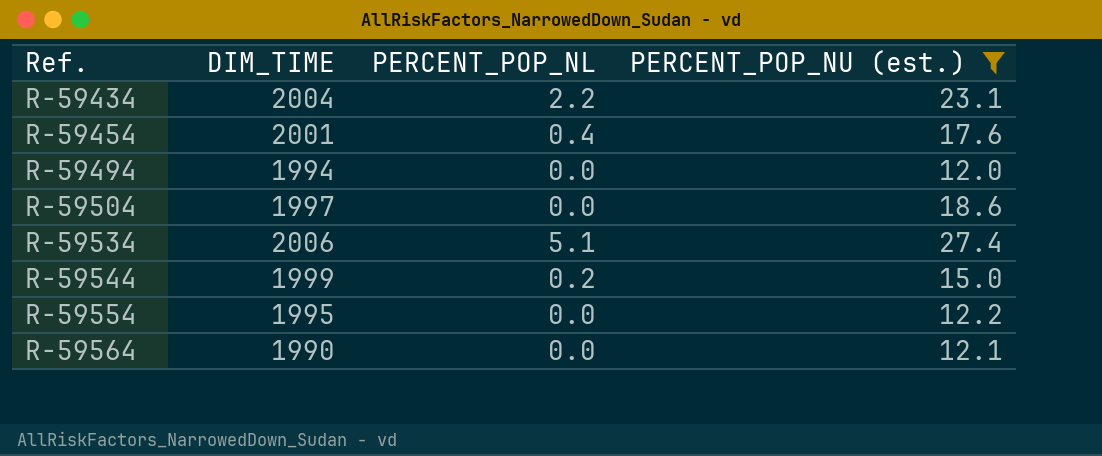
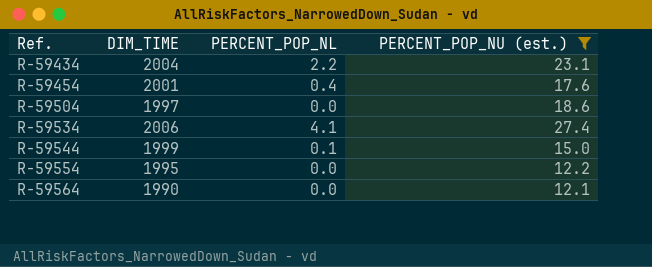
row R-59494: 1994 | 0.0 | 12.0 -> none
R-59534 | PERCENT_POP_NL: 5.1 -> 4.1
R-59544 | PERCENT_POP_NL: 0.2 -> 0.1

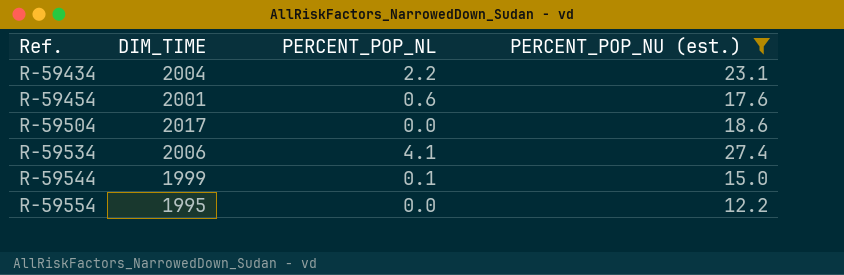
row R-59564: 1990 | 0.0 | 12.1 -> none
R-59454 | PERCENT_POP_NL: 0.4 -> 0.6
R-59504 | DIM_TIME: 1997 -> 2017

